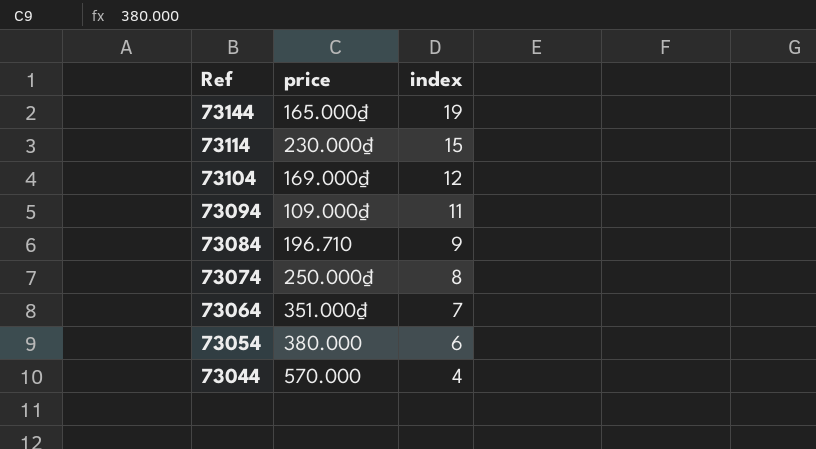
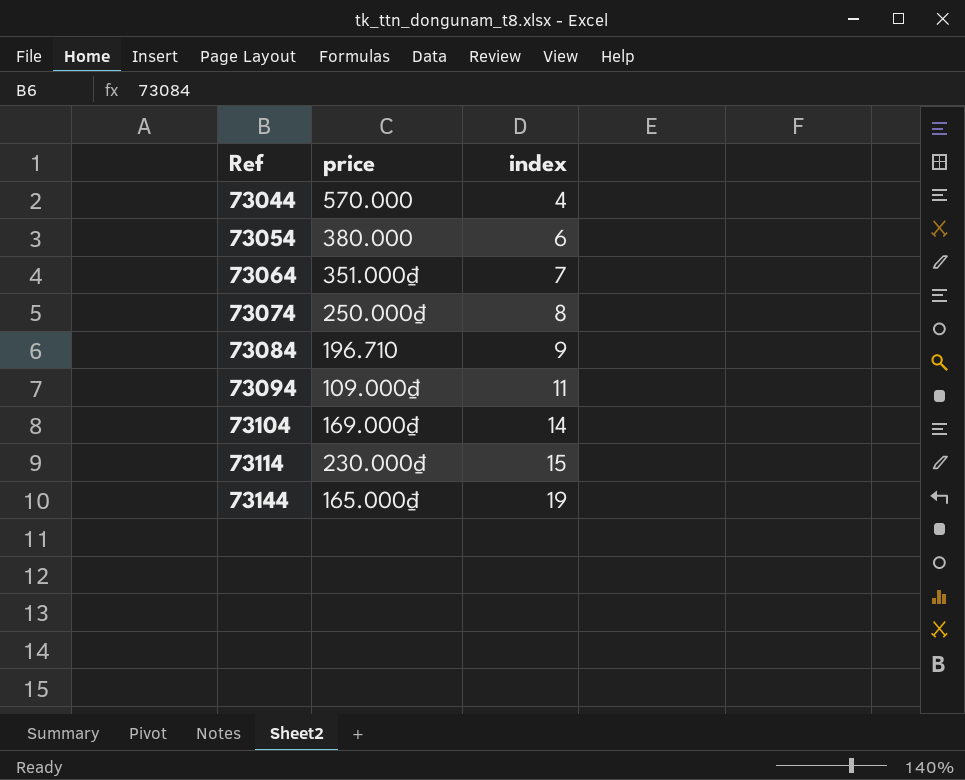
row order: Ref descending -> Ref ascending
73104 | index: 12 -> 14

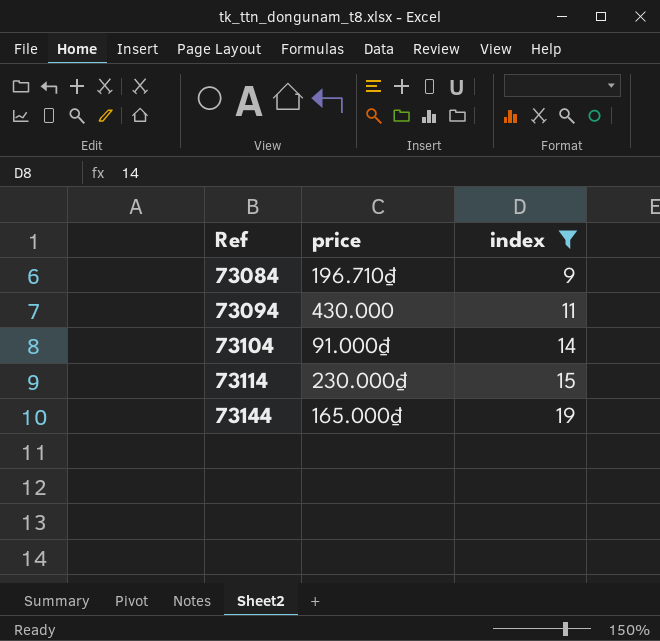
filter: none -> index >= 9
73084 | price: 196.710 -> 196.710₫
73094 | price: 109.000₫ -> 430.000
73104 | price: 169.000₫ -> 91.000₫

